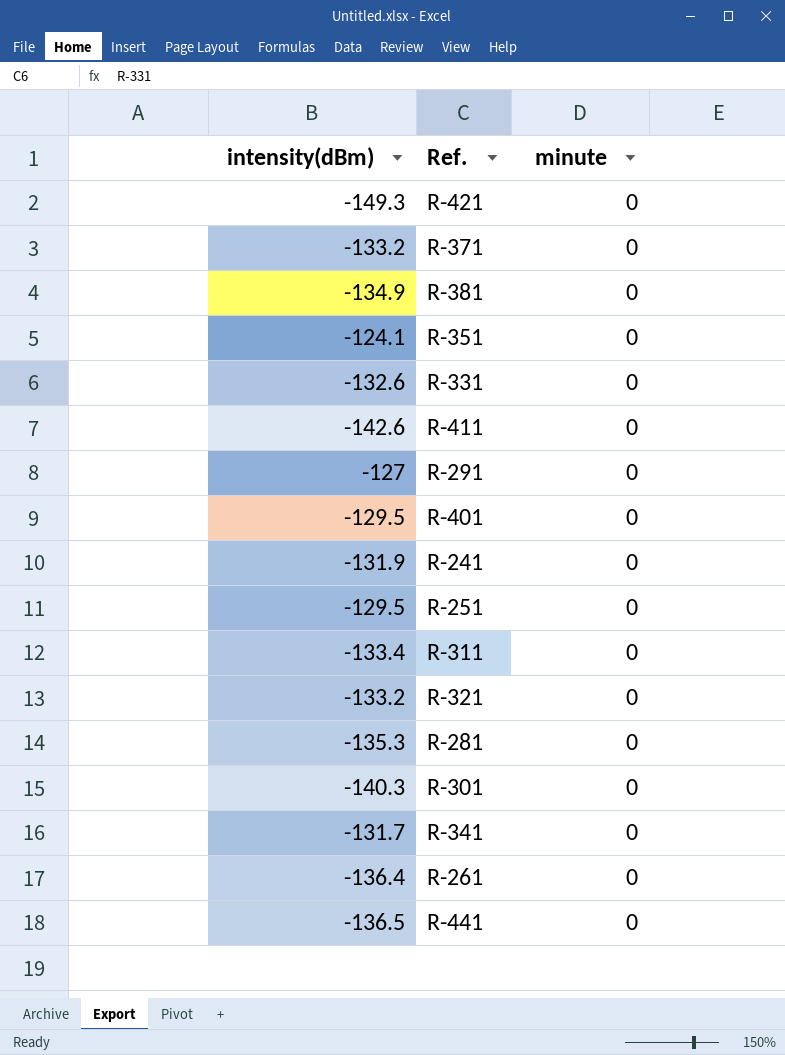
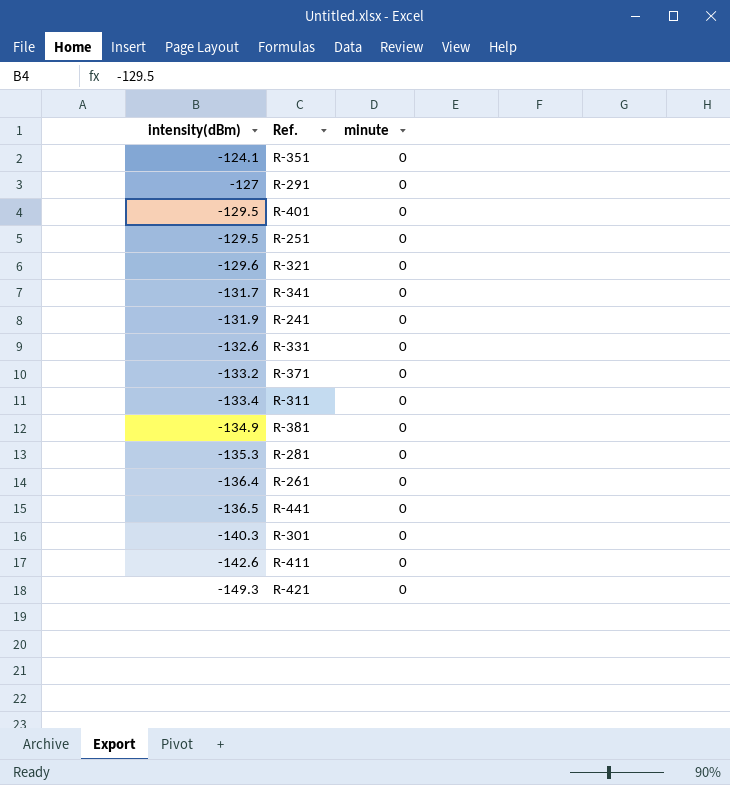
row order: none -> intensity(dBm) descending
R-321 | intensity(dBm): -133.2 -> -129.6

